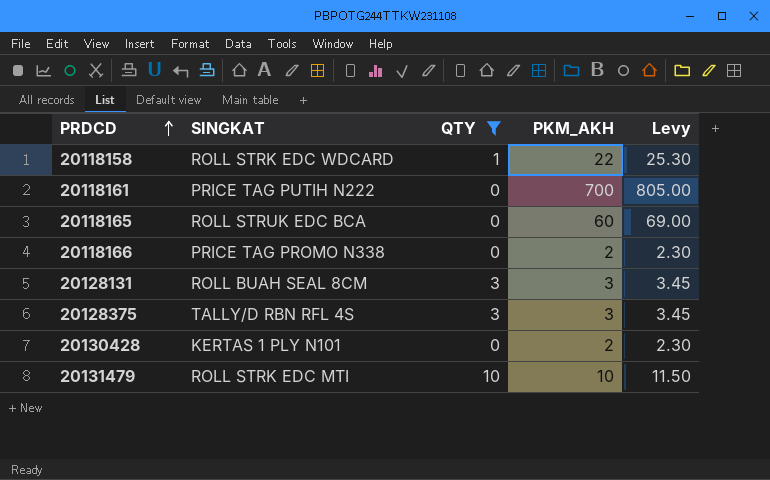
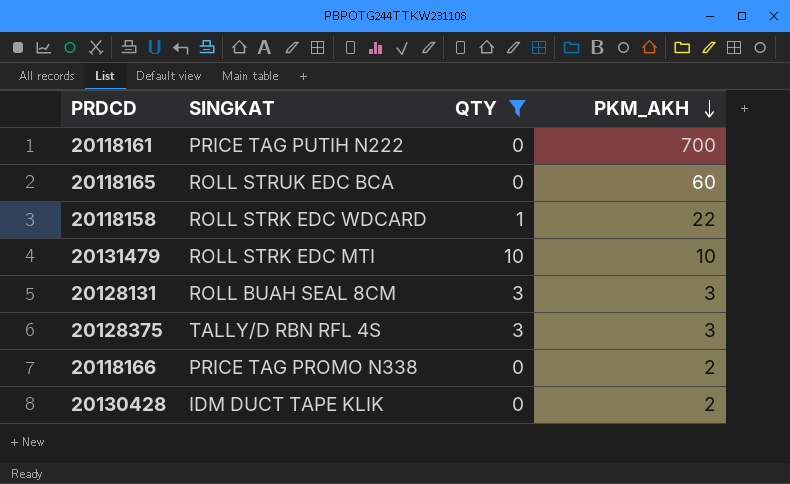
row order: PRDCD ascending -> PKM_AKH descending
column Levy | formula: [PKM_AKH] * 1.15 -> none
20130428 | SINGKAT: KERTAS 1 PLY N101 -> IDM DUCT TAPE KLIK

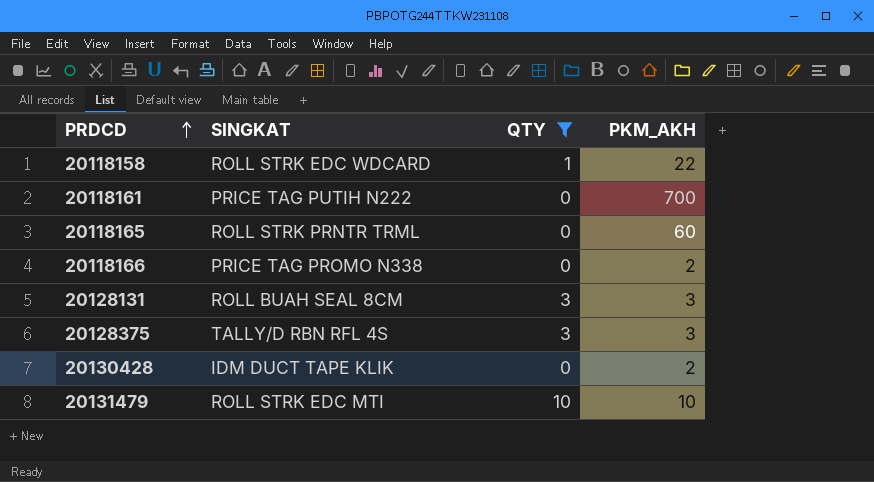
row order: PKM_AKH descending -> PRDCD ascending
20118165 | SINGKAT: ROLL STRUK EDC BCA -> ROLL STRK PRNTR TRML

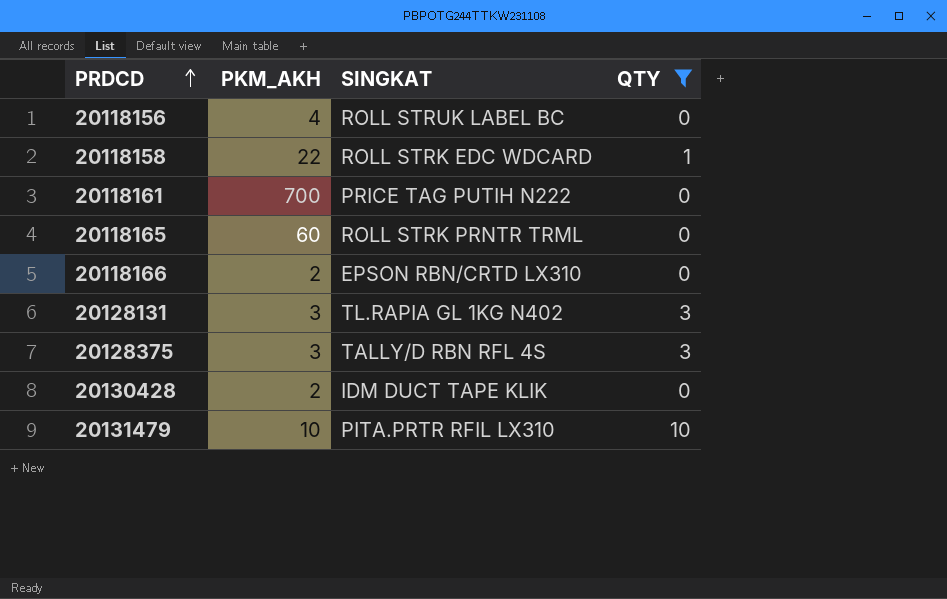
column PKM_AKH | position: 4 -> 2
row 20118156: none -> 4 | ROLL STRUK LABEL BC | 0
20118166 | SINGKAT: PRICE TAG PROMO N338 -> EPSON RBN/CRTD LX310
20128131 | SINGKAT: ROLL BUAH SEAL 8CM -> TL.RAPIA GL 1KG N402
20131479 | SINGKAT: ROLL STRK EDC MTI -> PITA.PRTR RFIL LX310

